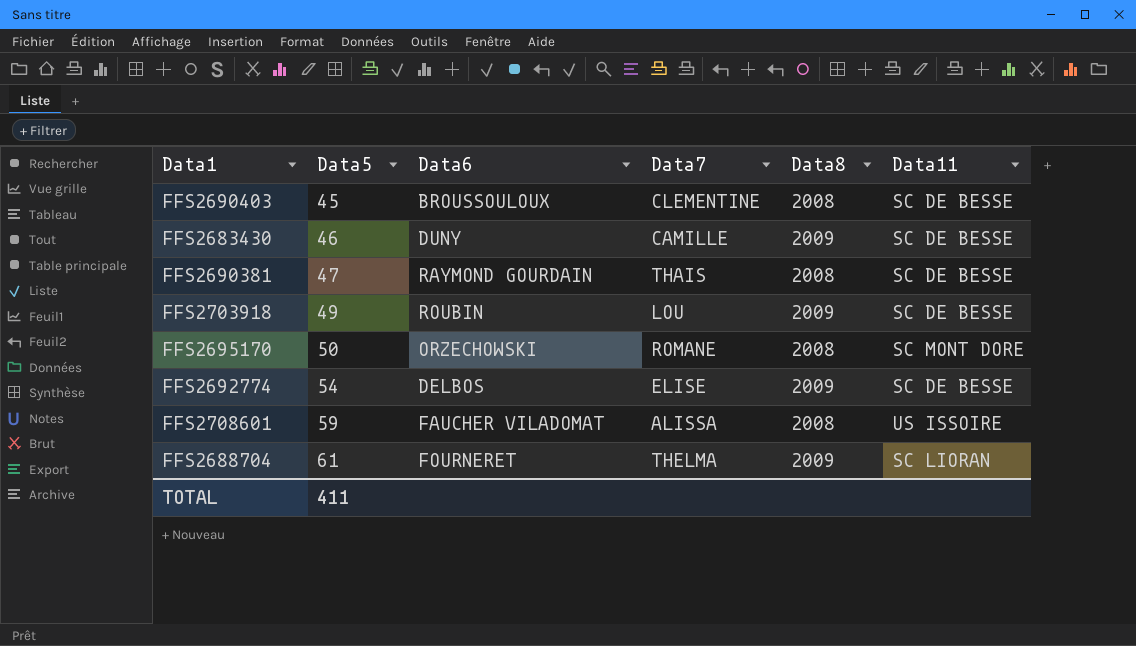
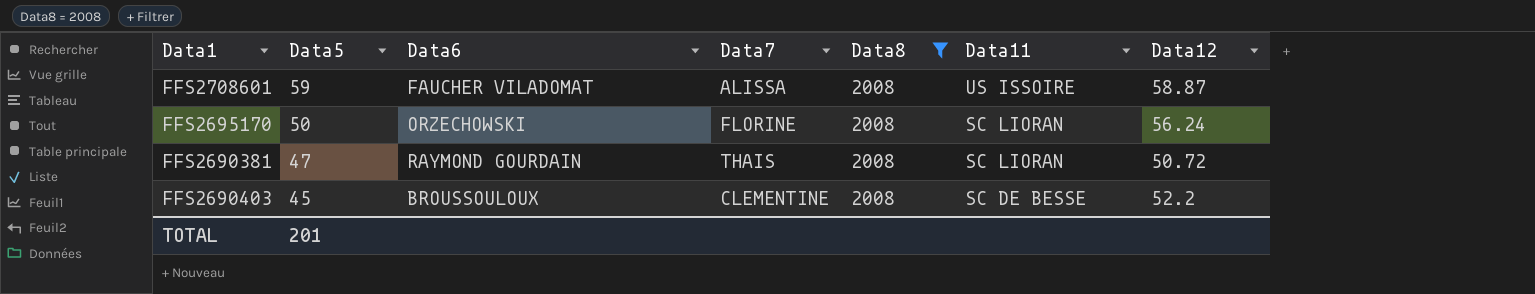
filter: none -> Data8 = 2008
row order: Data5 ascending -> Data5 descending
column Data12 | position: none -> 7
FFS2695170 | Data7: ROMANE -> FLORINE
FFS2695170 | Data11: SC MONT DORE -> SC LIORAN
FFS2690381 | Data11: SC DE BESSE -> SC LIORAN
TOTAL | Data5: 411 -> 201

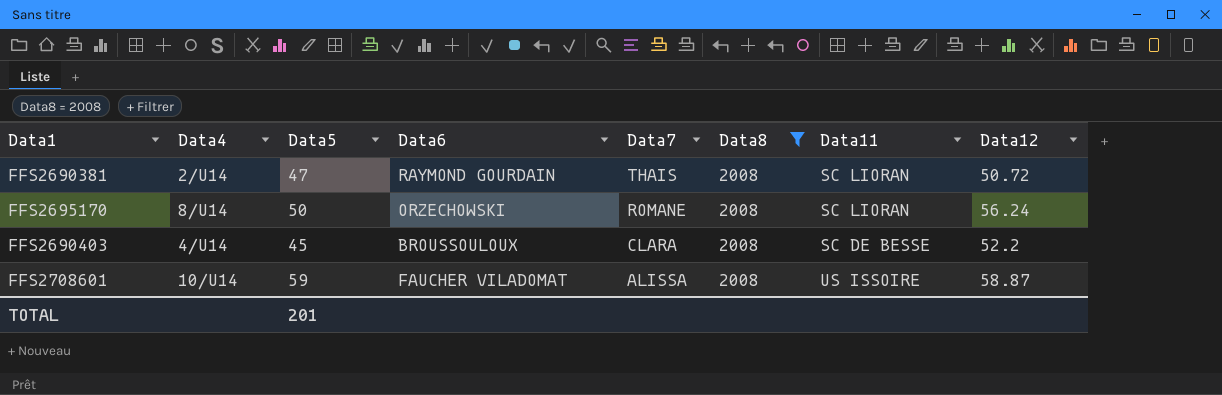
row order: Data5 descending -> Data7 descending
column Data4 | position: none -> 2
FFS2695170 | Data7: FLORINE -> ROMANE
FFS2690403 | Data7: CLEMENTINE -> CLARA

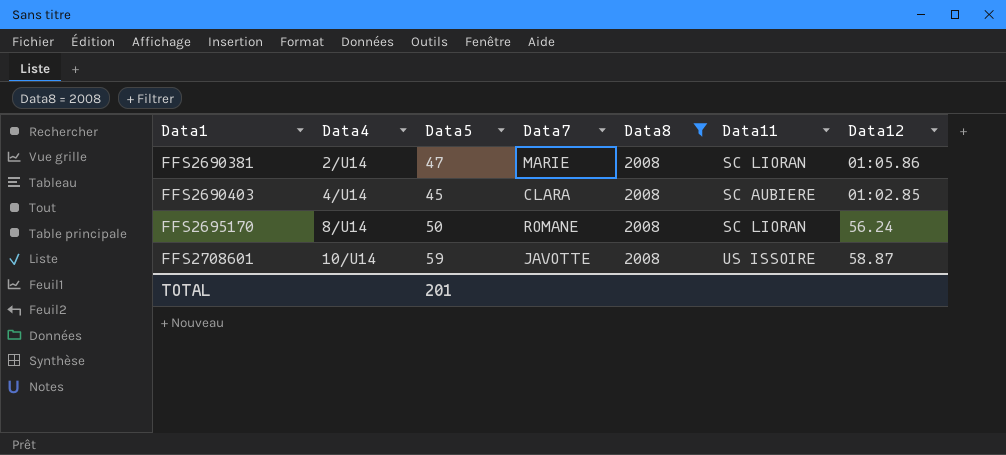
row order: Data7 descending -> Data1 ascending
column Data6 | position: 4 -> none
FFS2690381 | Data7: THAIS -> MARIE
FFS2690381 | Data12: 50.72 -> 01:05.86
FFS2690403 | Data11: SC DE BESSE -> SC AUBIERE
FFS2690403 | Data12: 52.2 -> 01:02.85
FFS2708601 | Data7: ALISSA -> JAVOTTE

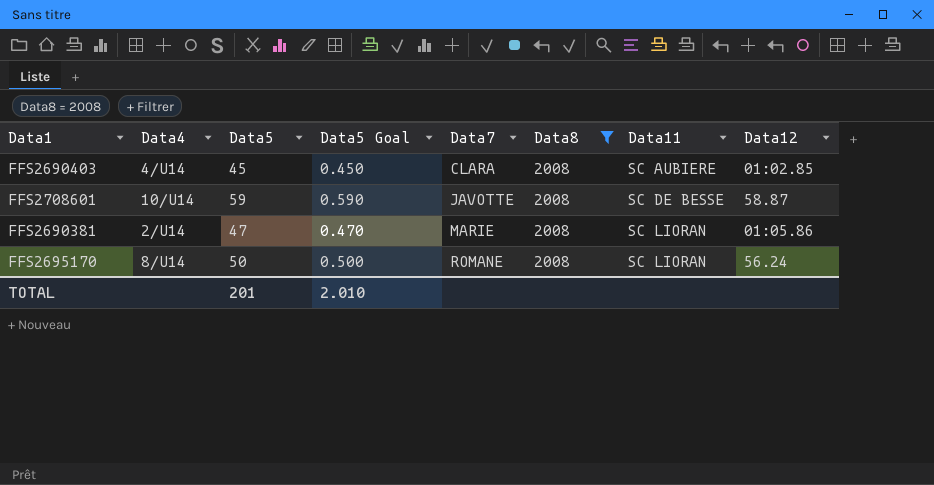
row order: Data1 ascending -> Data7 ascending
column Data5 Goal | formula: none -> [Data5] * 0.01
FFS2708601 | Data11: US ISSOIRE -> SC DE BESSE

